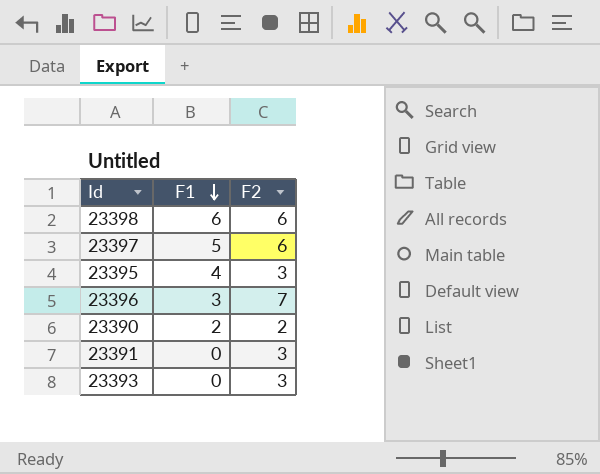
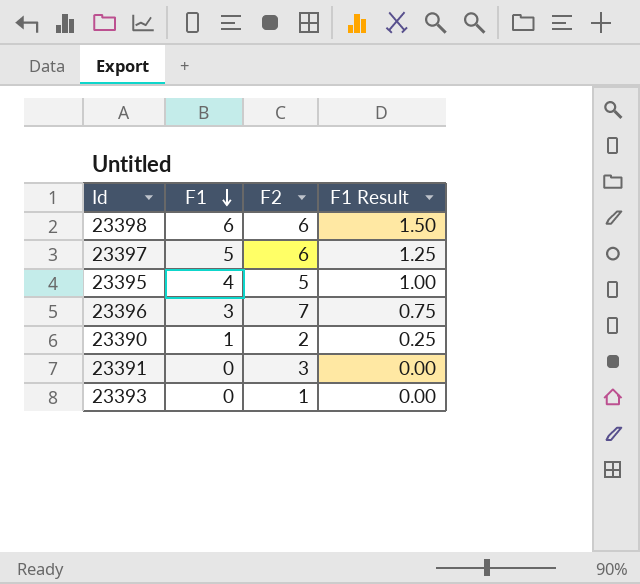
column F1 Result | formula: none -> [F1] * 0.25
23395 | F2: 3 -> 5
23390 | F1: 2 -> 1
23393 | F2: 3 -> 1

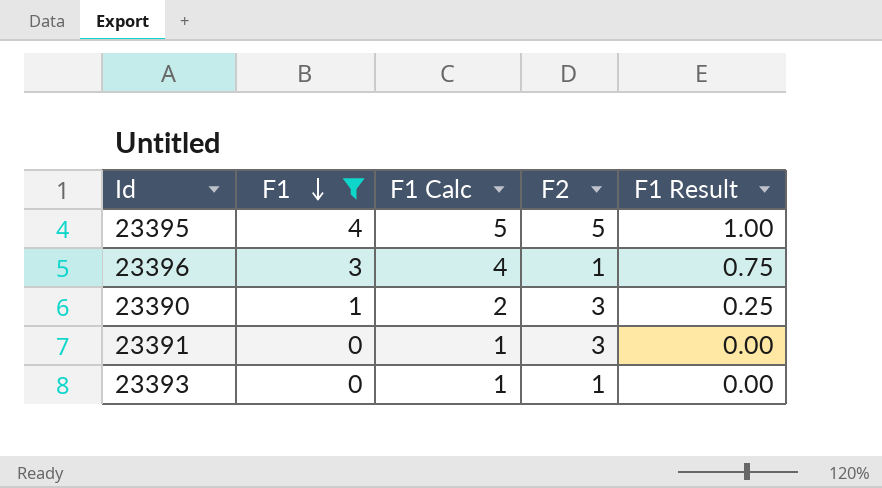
filter: none -> F1 <= 4
column F1 Calc | formula: none -> [F1] + 1
23396 | F2: 7 -> 1
23390 | F2: 2 -> 3

